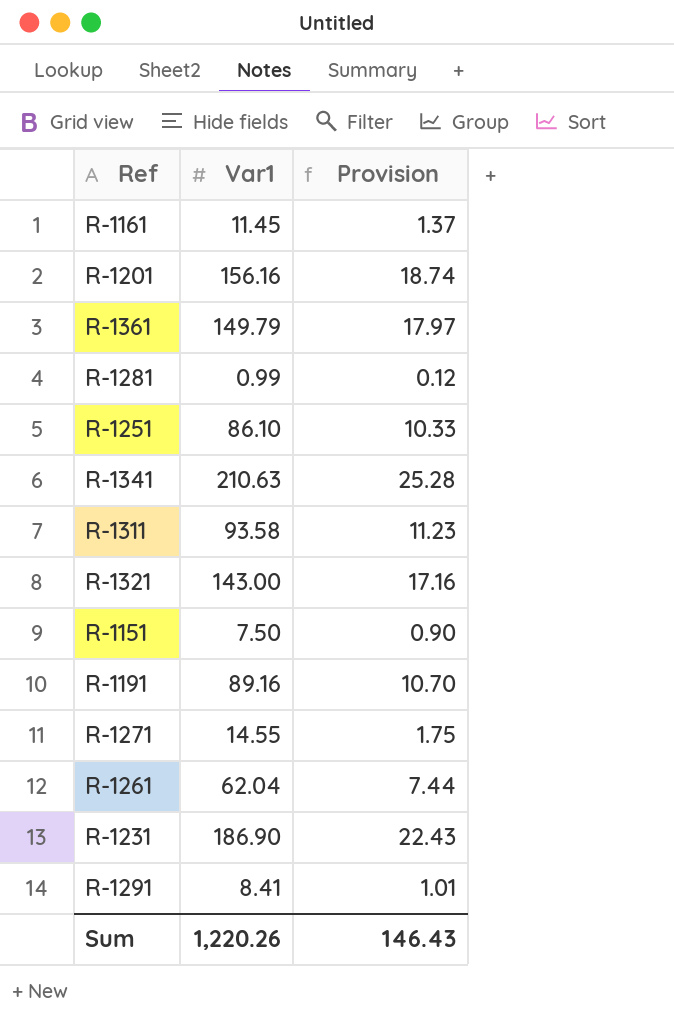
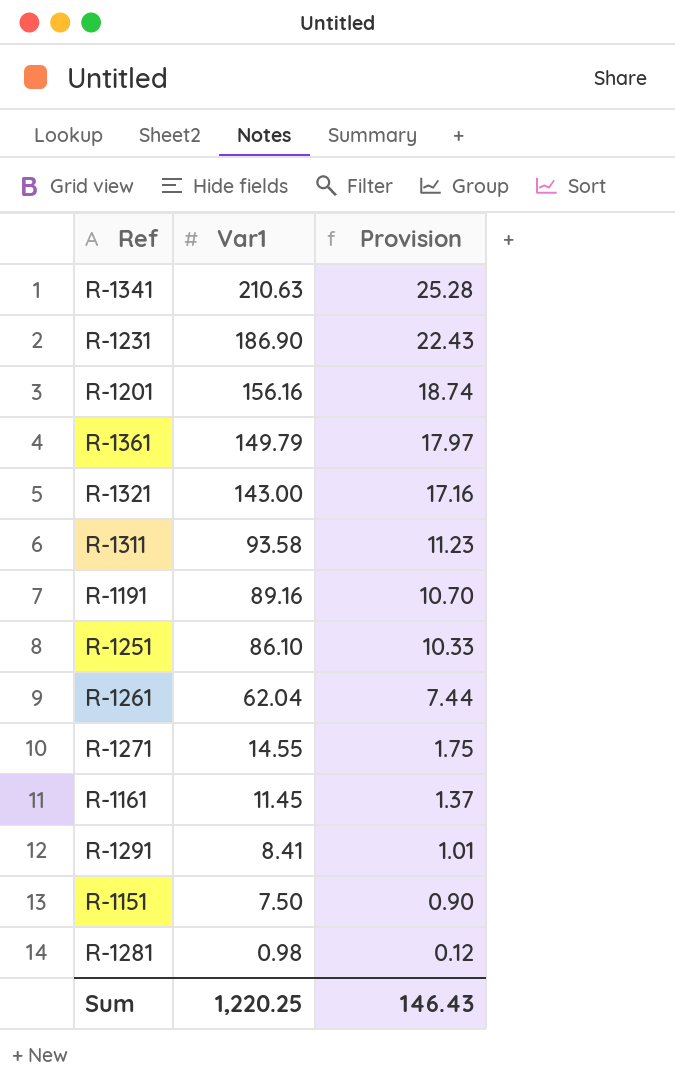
row order: none -> Var1 descending
R-1281 | Var1: 0.99 -> 0.98
Sum | Var1: 1,220.26 -> 1,220.25

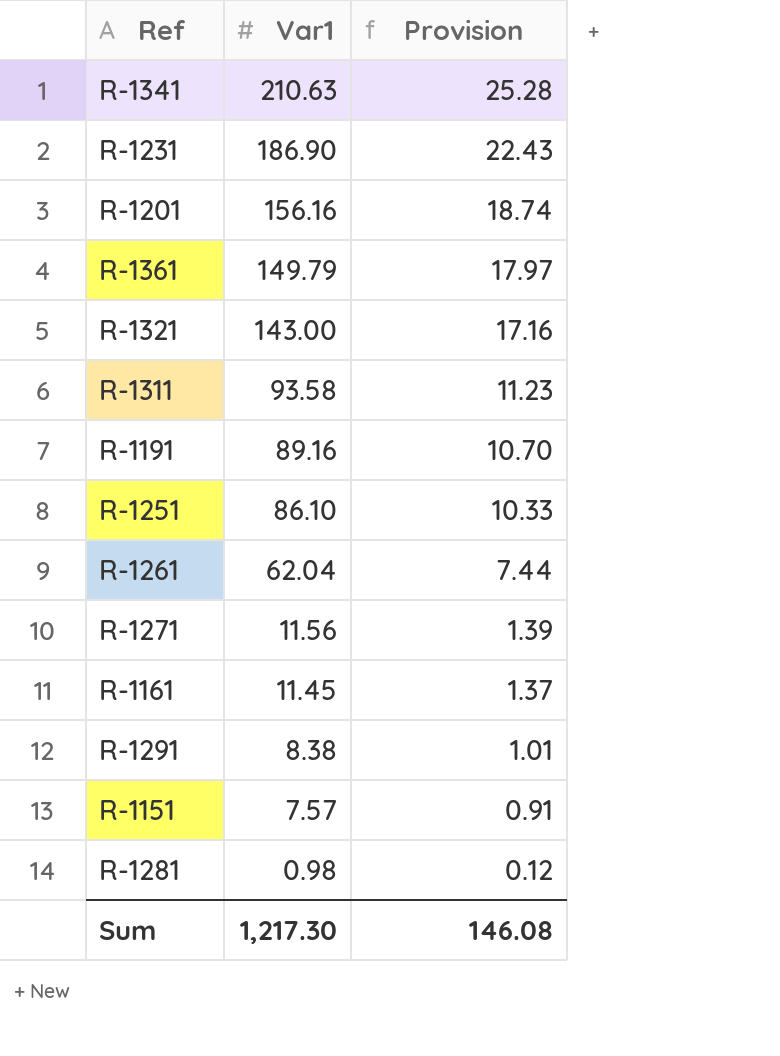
R-1271 | Var1: 14.55 -> 11.56
R-1271 | Provision: 1.75 -> 1.39
R-1291 | Var1: 8.41 -> 8.38
R-1151 | Var1: 7.50 -> 7.57
R-1151 | Provision: 0.90 -> 0.91
Sum | Var1: 1,220.25 -> 1,217.30
Sum | Provision: 146.43 -> 146.08

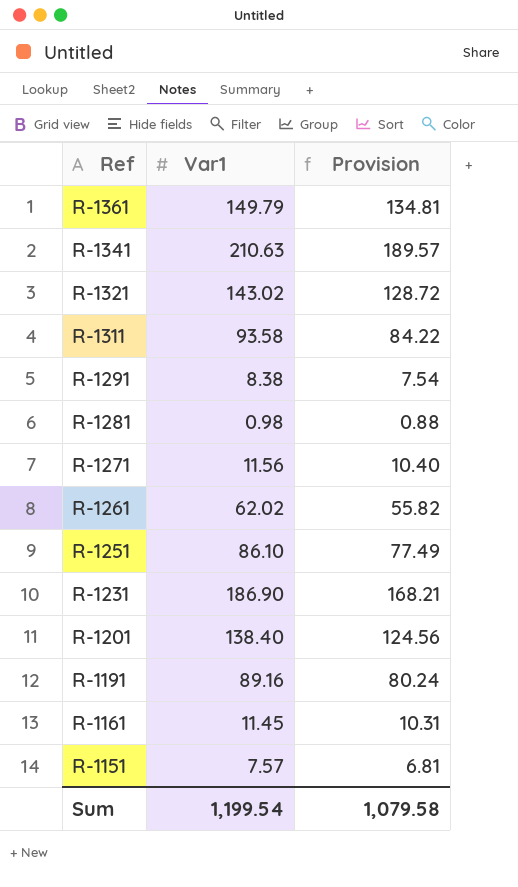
row order: Var1 descending -> Ref descending
column Provision | formula: [Var1] * 0.12 -> [Var1] * 0.9
R-1321 | Var1: 143.00 -> 143.02
R-1261 | Var1: 62.04 -> 62.02
R-1201 | Var1: 156.16 -> 138.40
Sum | Var1: 1,217.30 -> 1,199.54
Sum | Provision: 146.08 -> 1,079.58

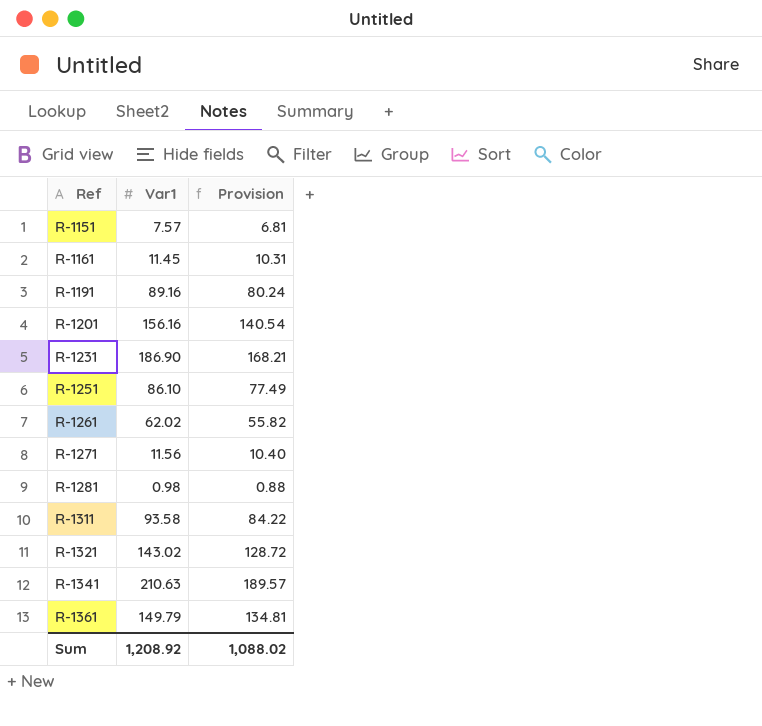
row order: Ref descending -> Ref ascending
row R-1291: 8.38 | 7.54 -> none
R-1201 | Var1: 138.40 -> 156.16
R-1201 | Provision: 124.56 -> 140.54
Sum | Var1: 1,199.54 -> 1,208.92
Sum | Provision: 1,079.58 -> 1,088.02

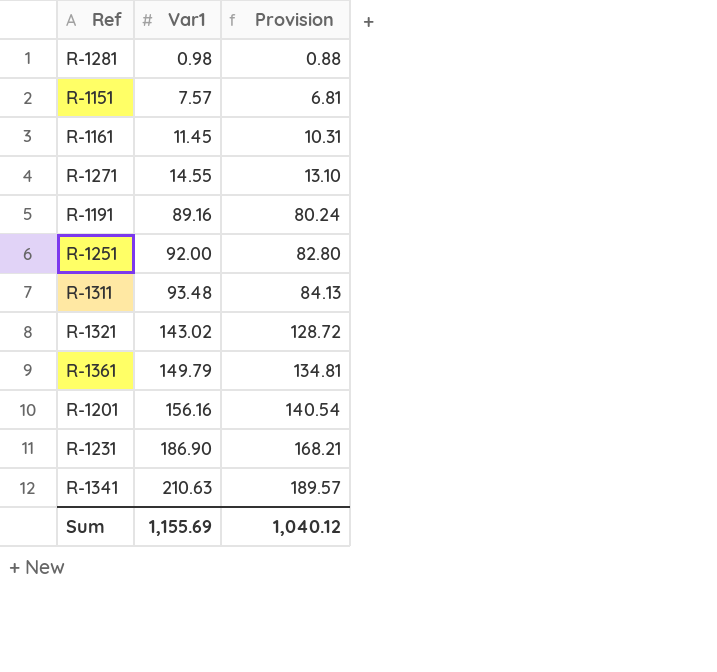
row order: Ref ascending -> Var1 ascending
row R-1261: 62.02 | 55.82 -> none
R-1271 | Var1: 11.56 -> 14.55
R-1271 | Provision: 10.40 -> 13.10
R-1251 | Var1: 86.10 -> 92.00
R-1251 | Provision: 77.49 -> 82.80
R-1311 | Var1: 93.58 -> 93.48
R-1311 | Provision: 84.22 -> 84.13
Sum | Var1: 1,208.92 -> 1,155.69
Sum | Provision: 1,088.02 -> 1,040.12

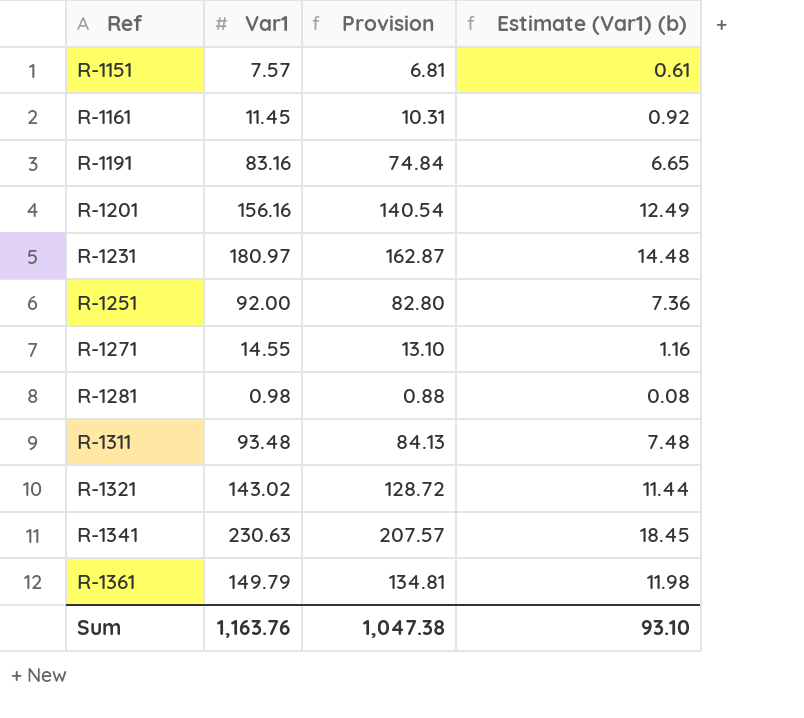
row order: Var1 ascending -> Ref ascending
column Estimate (Var1) (b) | formula: none -> [Var1] * 0.08
R-1191 | Var1: 89.16 -> 83.16
R-1191 | Provision: 80.24 -> 74.84
R-1231 | Var1: 186.90 -> 180.97
R-1231 | Provision: 168.21 -> 162.87
R-1341 | Var1: 210.63 -> 230.63
R-1341 | Provision: 189.57 -> 207.57
Sum | Var1: 1,155.69 -> 1,163.76
Sum | Provision: 1,040.12 -> 1,047.38

